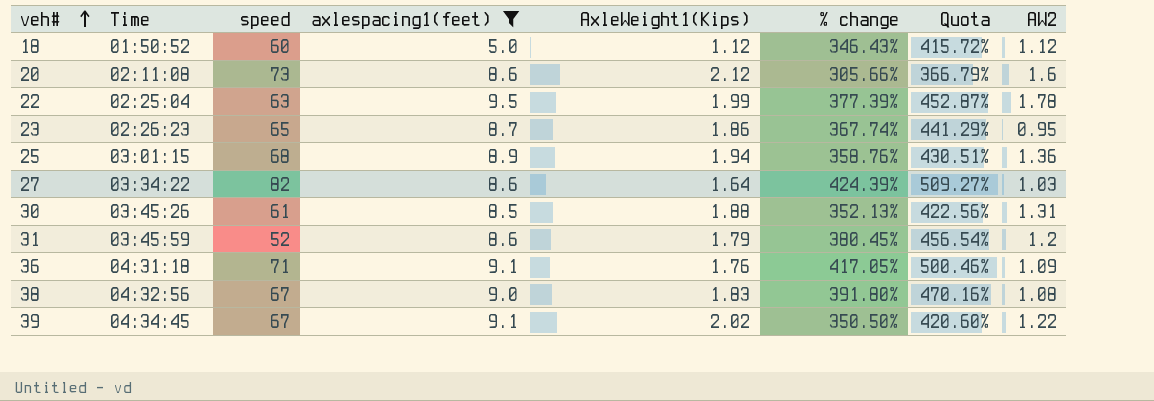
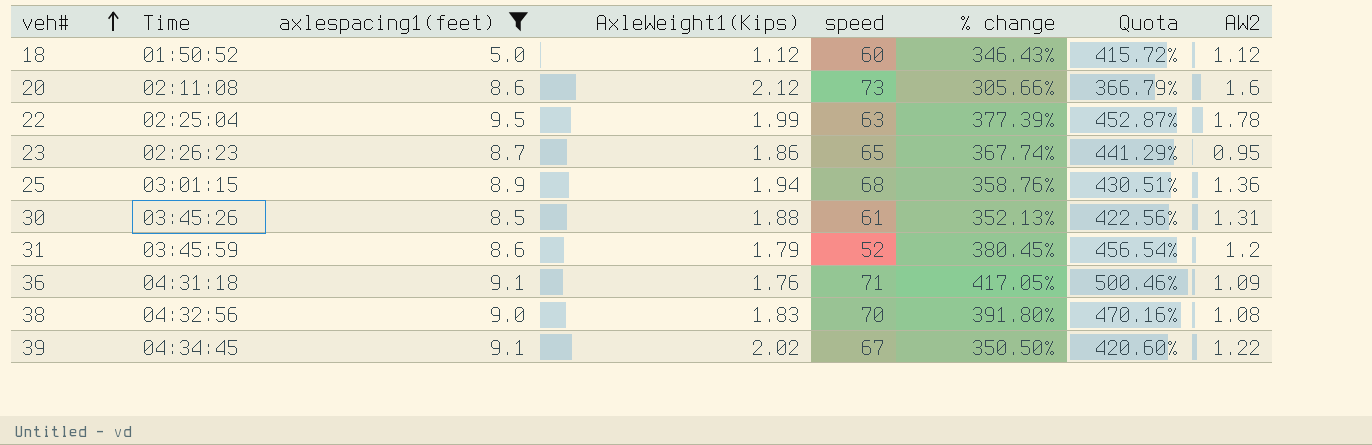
column speed | position: 3 -> 5
row 27: 03:34:22 | 82 | 8.6 | 1.64 | 424.39% | 509.27% | 1.03 -> none
38 | speed: 67 -> 70

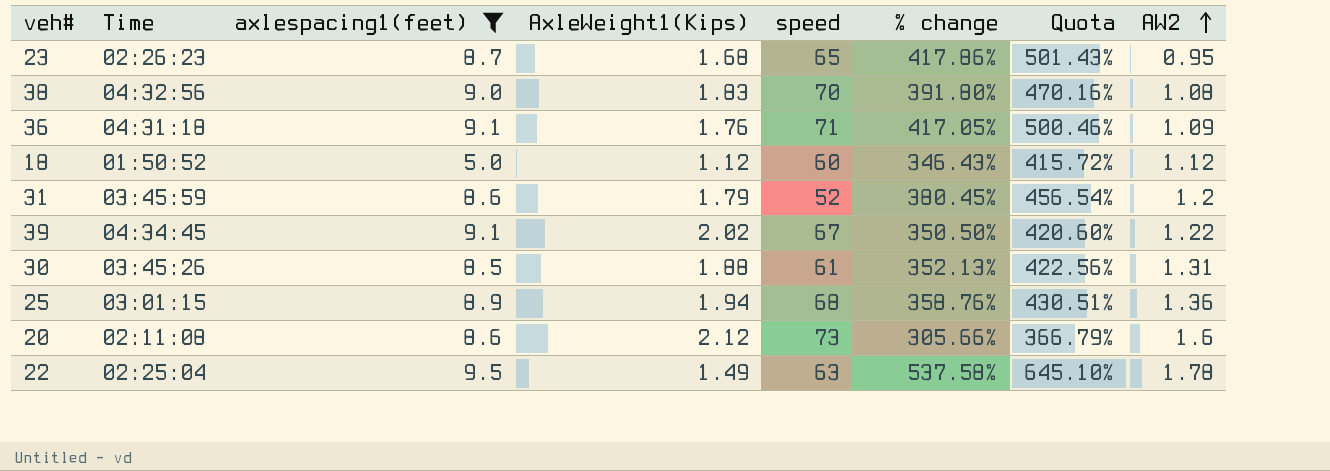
row order: veh# ascending -> AW2 ascending
23 | AxleWeight1(Kips): 1.86 -> 1.68
23 | % change: 367.74% -> 417.86%
23 | Quota: 441.29% -> 501.43%
22 | AxleWeight1(Kips): 1.99 -> 1.49
22 | % change: 377.39% -> 537.58%
22 | Quota: 452.87% -> 645.10%

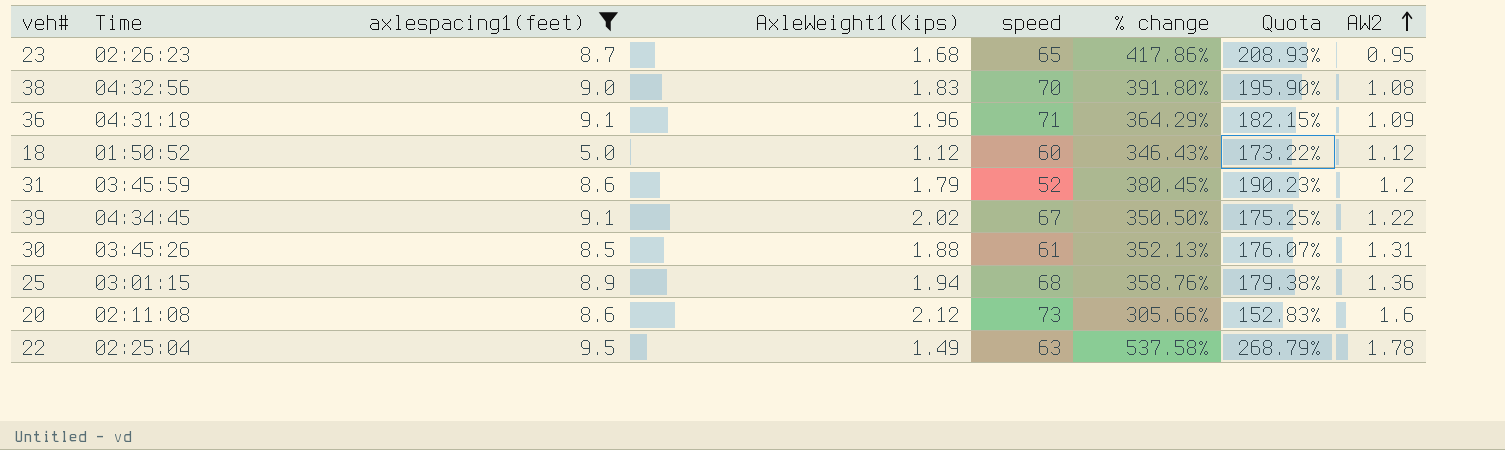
column Quota | formula: [% change] * 1.2 -> [% change] * 0.5
36 | AxleWeight1(Kips): 1.76 -> 1.96
36 | % change: 417.05% -> 364.29%

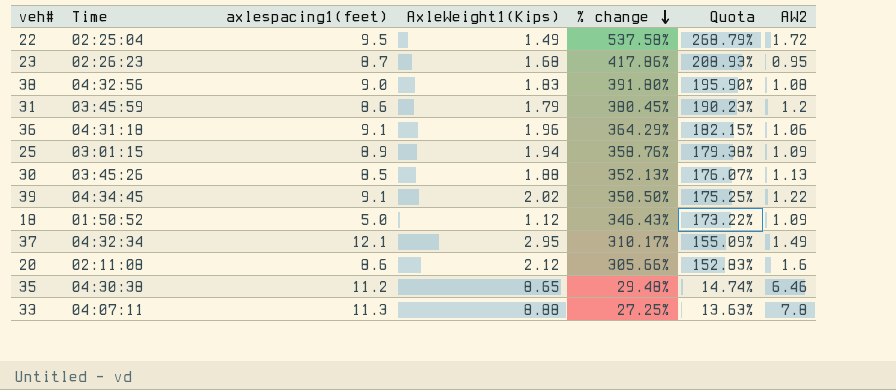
filter: axlespacing1(feet) <= 9.5 -> none
row order: AW2 ascending -> % change descending
column speed | position: 5 -> none
22 | AW2: 1.78 -> 1.72
36 | AW2: 1.09 -> 1.06
25 | AW2: 1.36 -> 1.09
30 | AW2: 1.31 -> 1.13
18 | AW2: 1.12 -> 1.09

